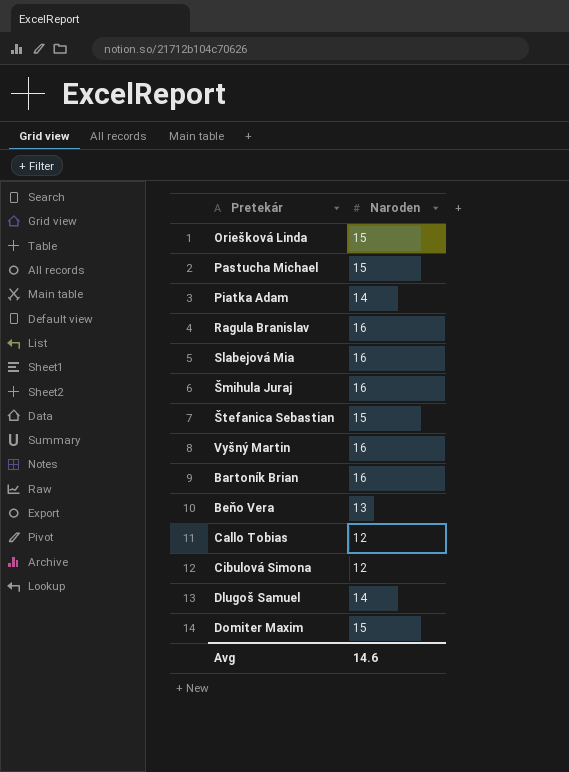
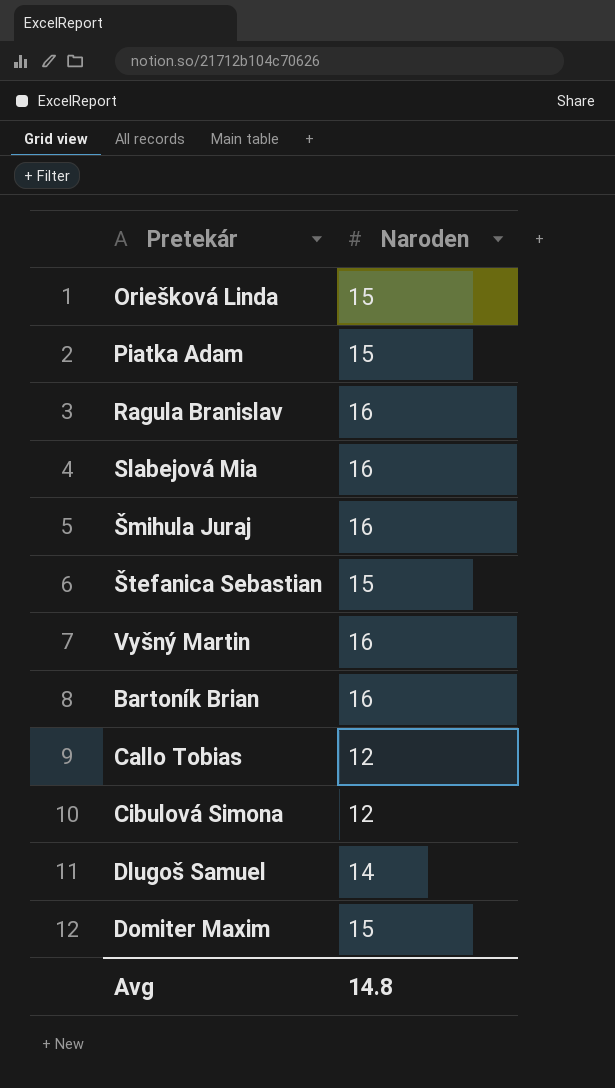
row Pastucha Michael: 15 -> none
row Beňo Vera: 13 -> none
Piatka Adam | Naroden: 14 -> 15
Avg | Naroden: 14.6 -> 14.8

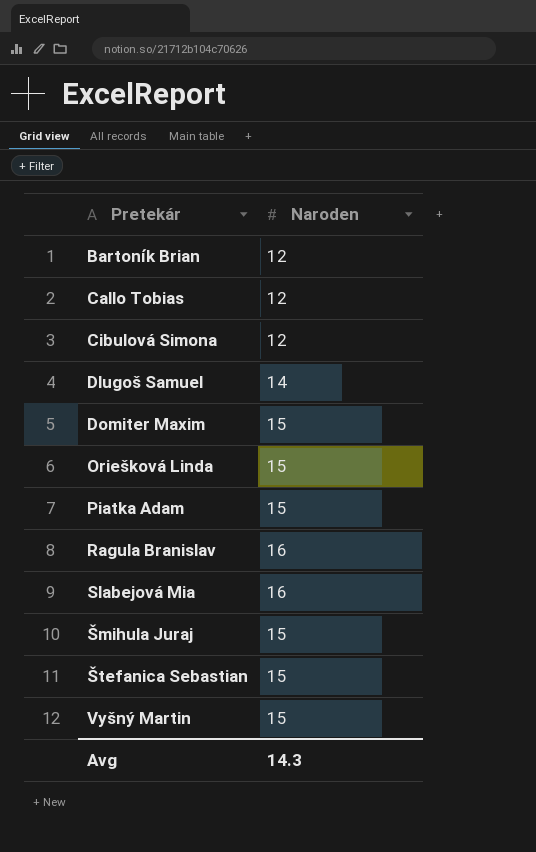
row order: none -> Pretekár ascending
Bartoník Brian | Naroden: 16 -> 12
Šmihula Juraj | Naroden: 16 -> 15
Vyšný Martin | Naroden: 16 -> 15
Avg | Naroden: 14.8 -> 14.3

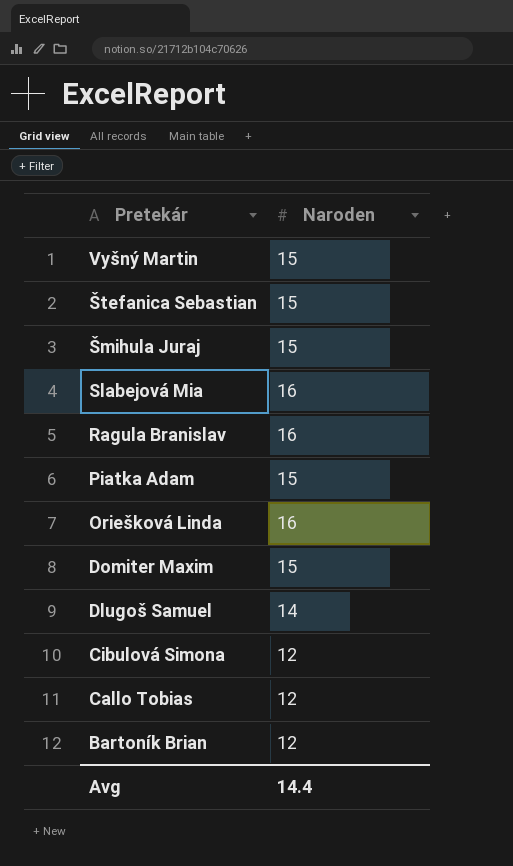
row order: Pretekár ascending -> Pretekár descending
Oriešková Linda | Naroden: 15 -> 16
Avg | Naroden: 14.3 -> 14.4

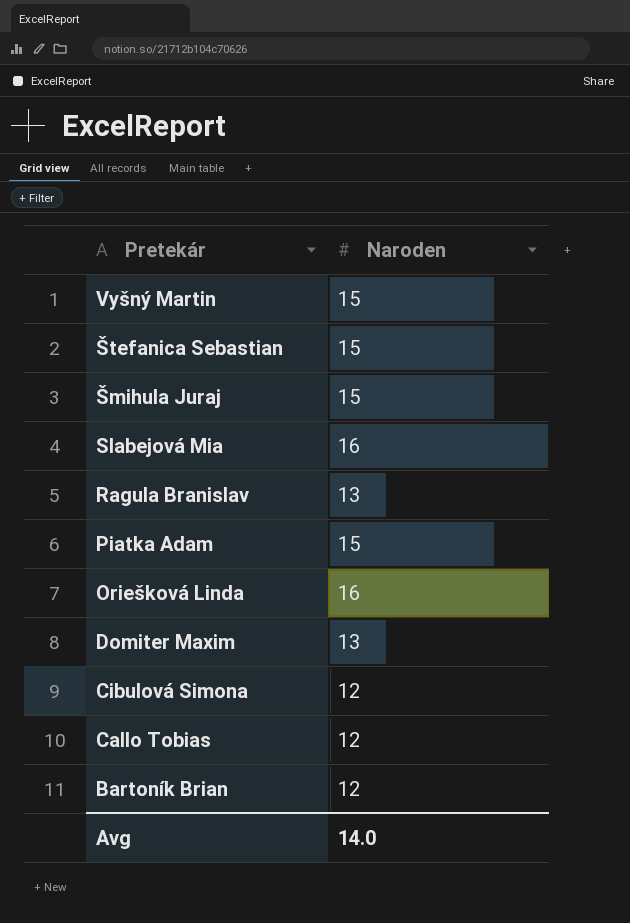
row Dlugoš Samuel: 14 -> none
Ragula Branislav | Naroden: 16 -> 13
Domiter Maxim | Naroden: 15 -> 13
Avg | Naroden: 14.4 -> 14.0

